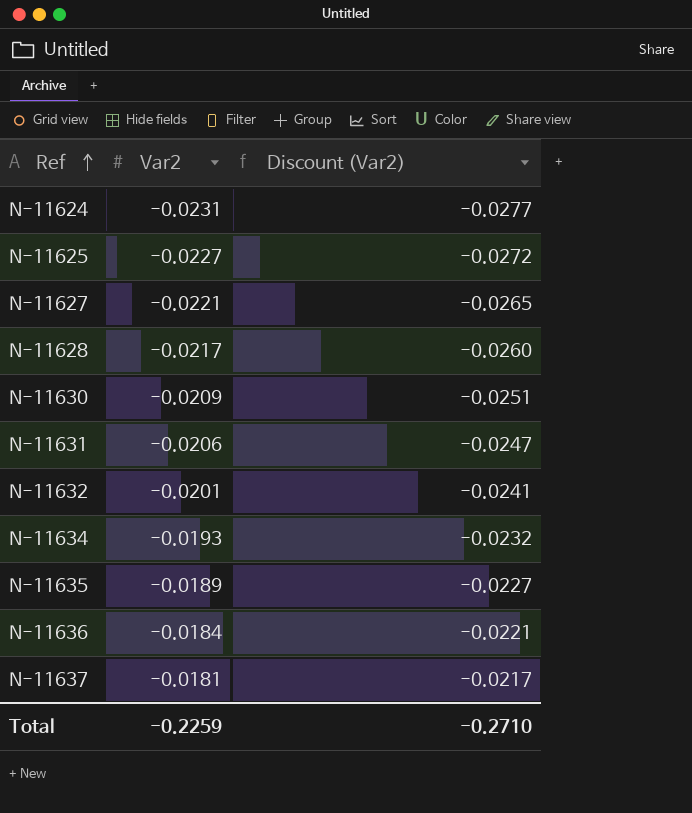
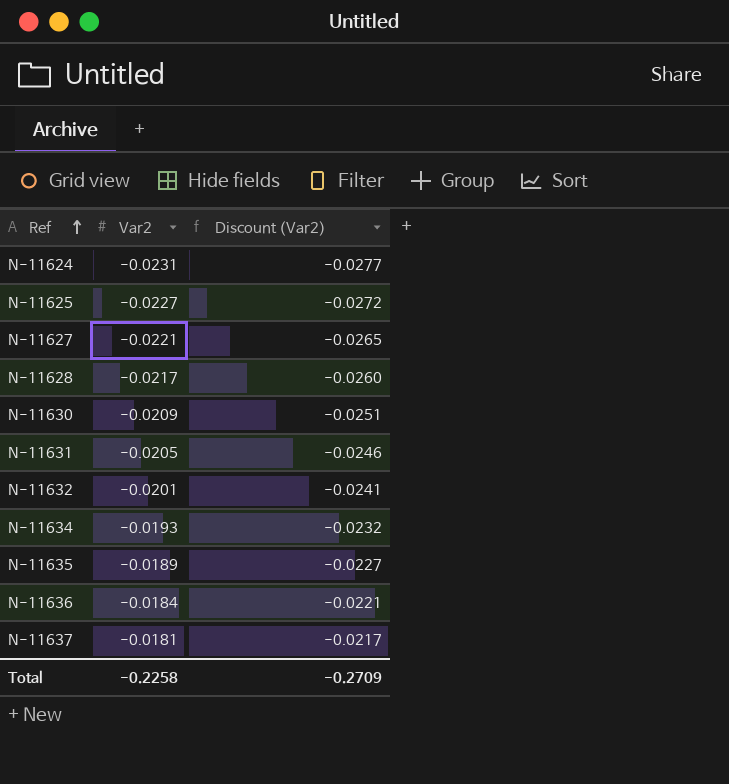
N-11631 | Var2: -0.0206 -> -0.0205
N-11631 | Discount (Var2): -0.0247 -> -0.0246
Total | Var2: -0.2259 -> -0.2258
Total | Discount (Var2): -0.2710 -> -0.2709

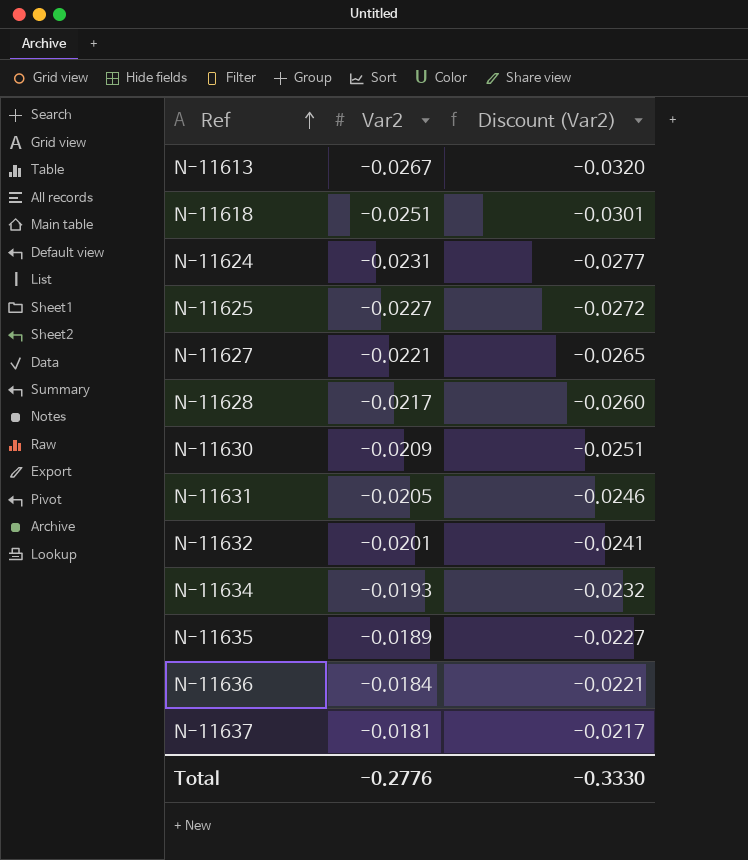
row N-11613: none -> -0.0267 | -0.0320
row N-11618: none -> -0.0251 | -0.0301
Total | Var2: -0.2258 -> -0.2776
Total | Discount (Var2): -0.2709 -> -0.3330

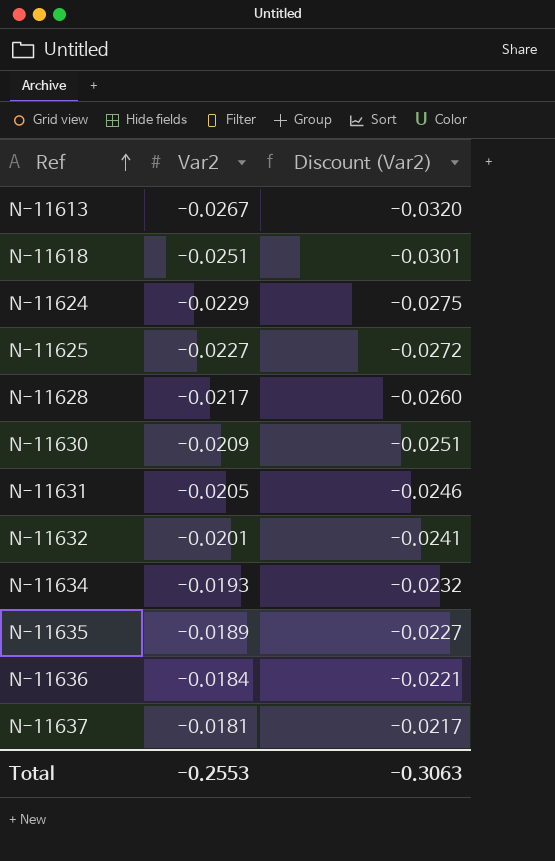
row N-11627: -0.0221 | -0.0265 -> none
N-11624 | Var2: -0.0231 -> -0.0229
N-11624 | Discount (Var2): -0.0277 -> -0.0275
Total | Var2: -0.2776 -> -0.2553
Total | Discount (Var2): -0.3330 -> -0.3063

